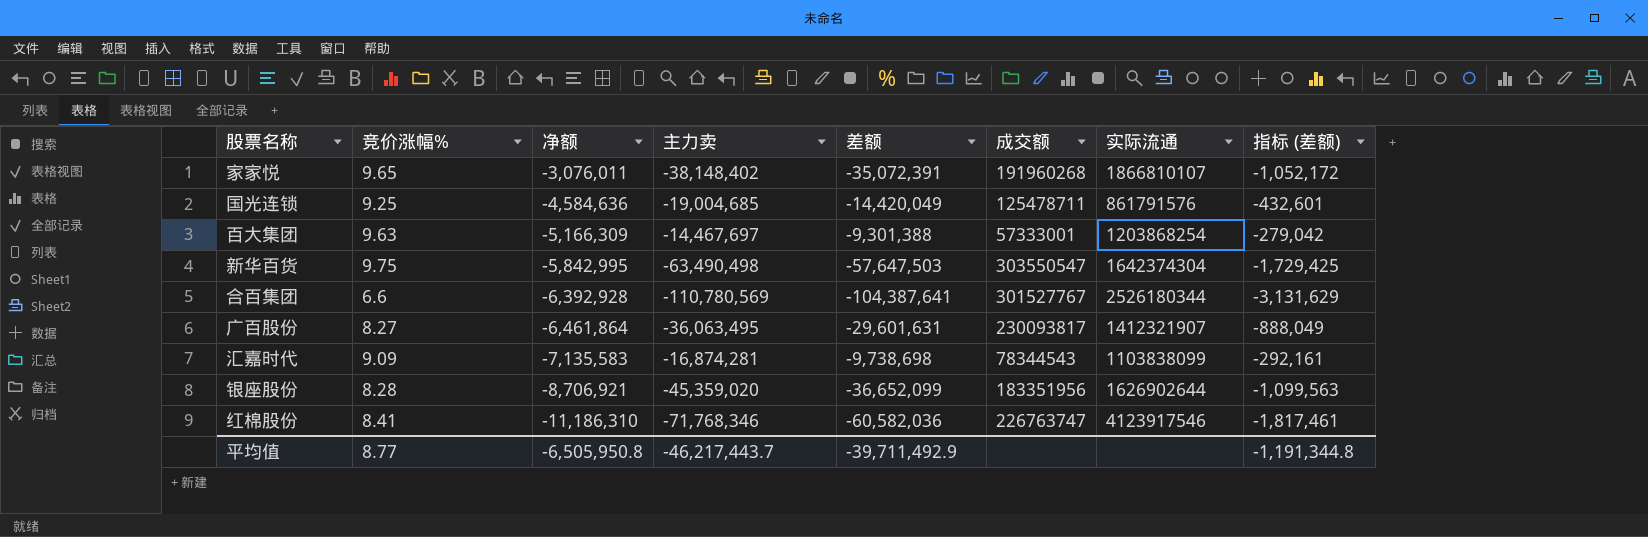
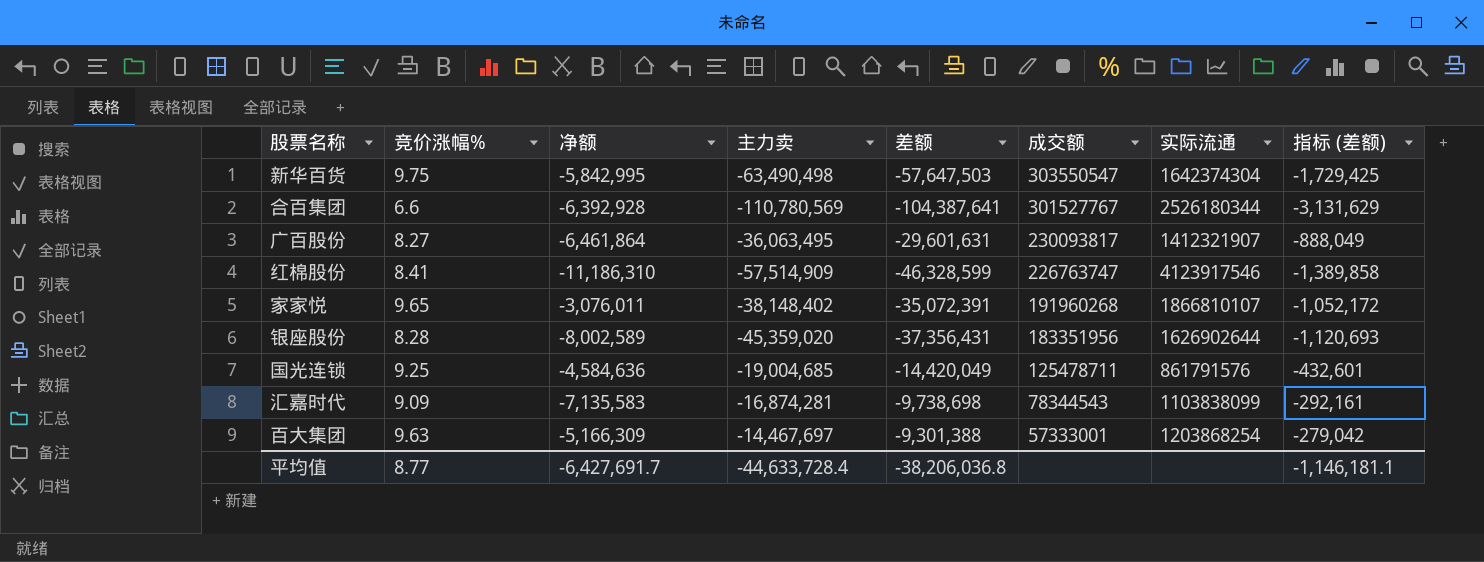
row order: 净额 descending -> 成交额 descending
红棉股份 | 主力卖: -71,768,346 -> -57,514,909
红棉股份 | 差额: -60,582,036 -> -46,328,599
红棉股份 | 指标 (差额): -1,817,461 -> -1,389,858
银座股份 | 净额: -8,706,921 -> -8,002,589
银座股份 | 差额: -36,652,099 -> -37,356,431
银座股份 | 指标 (差额): -1,099,563 -> -1,120,693
平均值 | 净额: -6,505,950.8 -> -6,427,691.7
平均值 | 主力卖: -46,217,443.7 -> -44,633,728.4
平均值 | 差额: -39,711,492.9 -> -38,206,036.8
平均值 | 指标 (差额): -1,191,344.8 -> -1,146,181.1

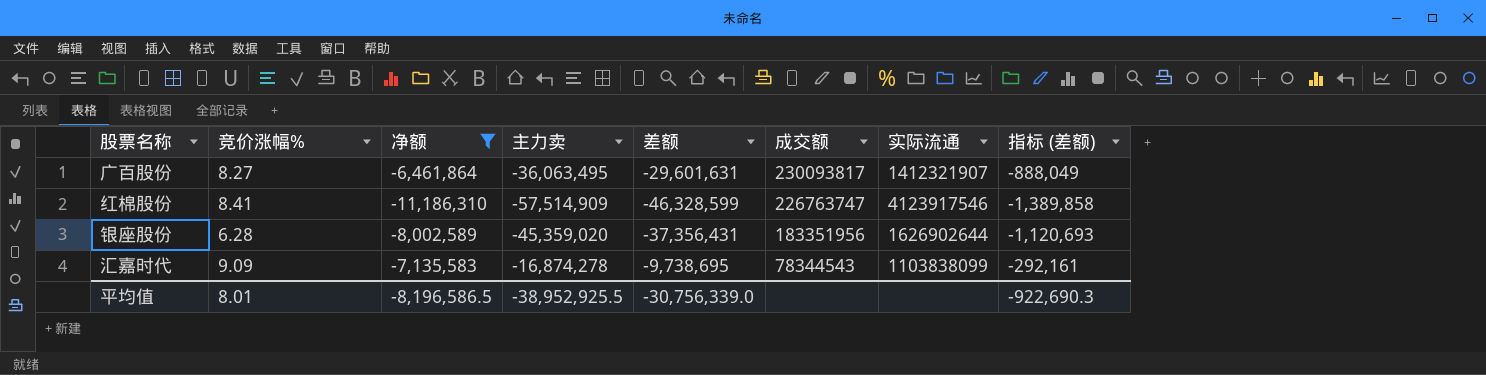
filter: none -> 净额 <= -6,461,864
银座股份 | 竞价涨幅%: 8.28 -> 6.28
汇嘉时代 | 主力卖: -16,874,281 -> -16,874,278
汇嘉时代 | 差额: -9,738,698 -> -9,738,695
平均值 | 竞价涨幅%: 8.77 -> 8.01
平均值 | 净额: -6,427,691.7 -> -8,196,586.5
平均值 | 主力卖: -44,633,728.4 -> -38,952,925.5
平均值 | 差额: -38,206,036.8 -> -30,756,339.0
平均值 | 指标 (差额): -1,146,181.1 -> -922,690.3

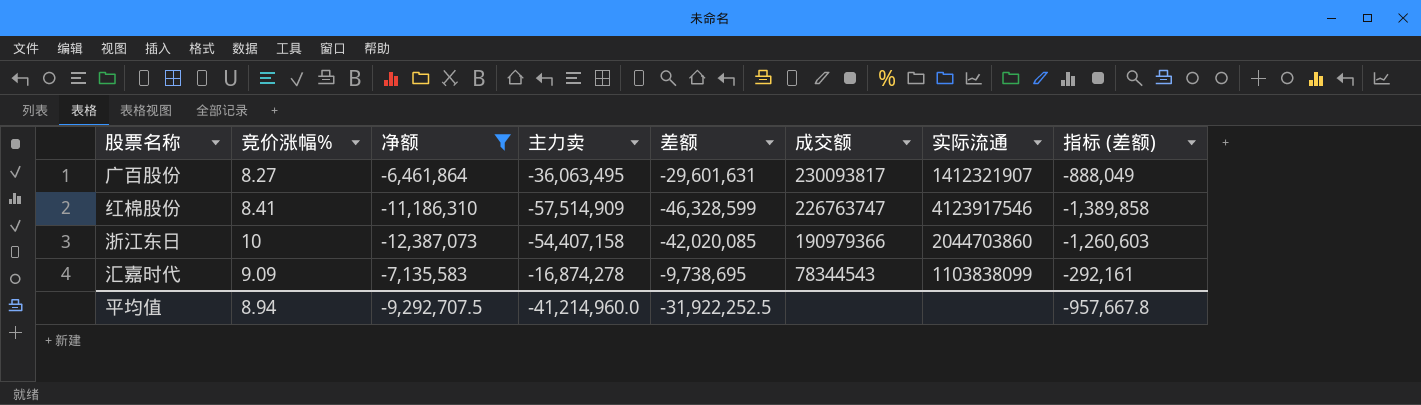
row 银座股份: 6.28 | -8,002,589 | -45,359,020 | -37,356,431 | 183351956 | 1626902644 | -1,120,693 -> none
row 浙江东日: none -> 10 | -12,387,073 | -54,407,158 | -42,020,085 | 190979366 | 2044703860 | -1,260,603
平均值 | 竞价涨幅%: 8.01 -> 8.94
平均值 | 净额: -8,196,586.5 -> -9,292,707.5
平均值 | 主力卖: -38,952,925.5 -> -41,214,960.0
平均值 | 差额: -30,756,339.0 -> -31,922,252.5
平均值 | 指标 (差额): -922,690.3 -> -957,667.8

